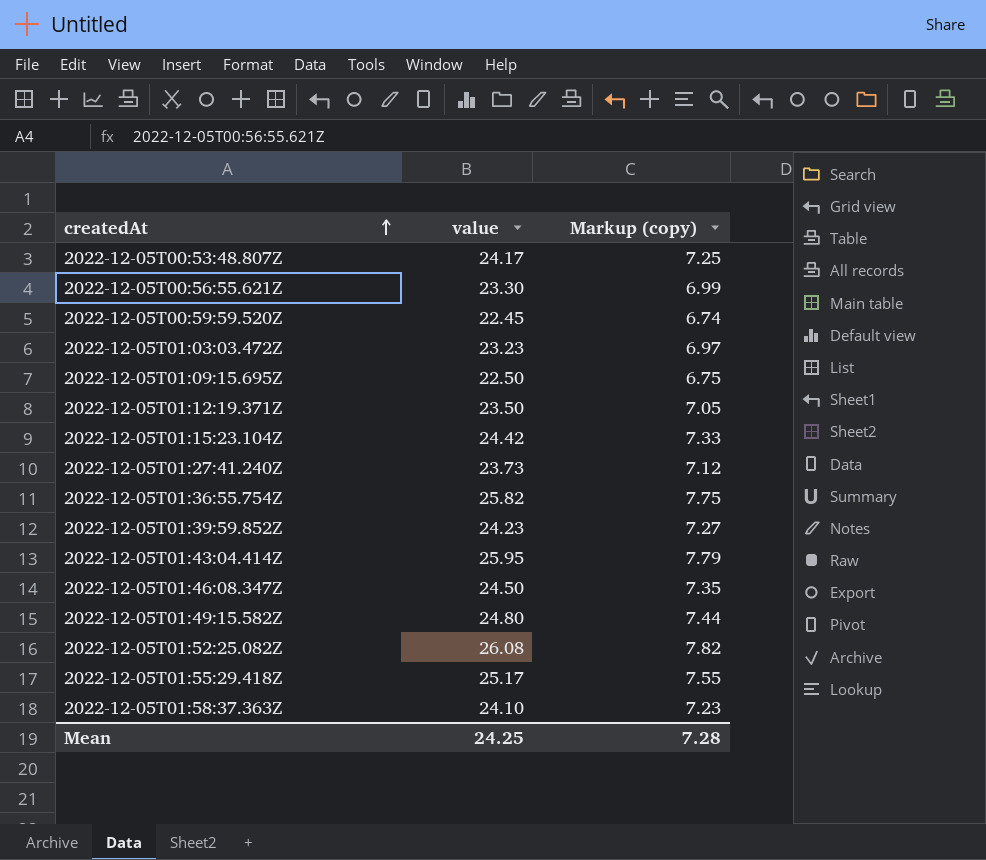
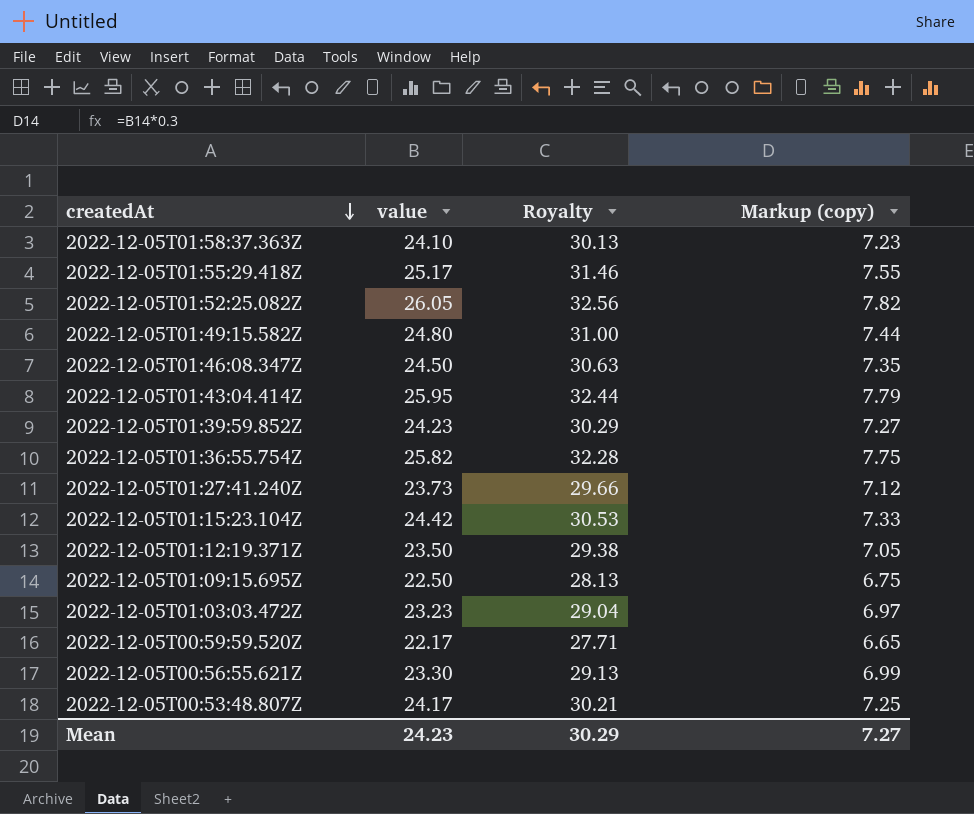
row order: createdAt ascending -> createdAt descending
column Royalty | formula: none -> [value] * 1.25
2022-12-05T01:52:25.082Z | value: 26.08 -> 26.05
2022-12-05T00:59:59.520Z | value: 22.45 -> 22.17
2022-12-05T00:59:59.520Z | Markup (copy): 6.74 -> 6.65
Mean | value: 24.25 -> 24.23
Mean | Markup (copy): 7.28 -> 7.27

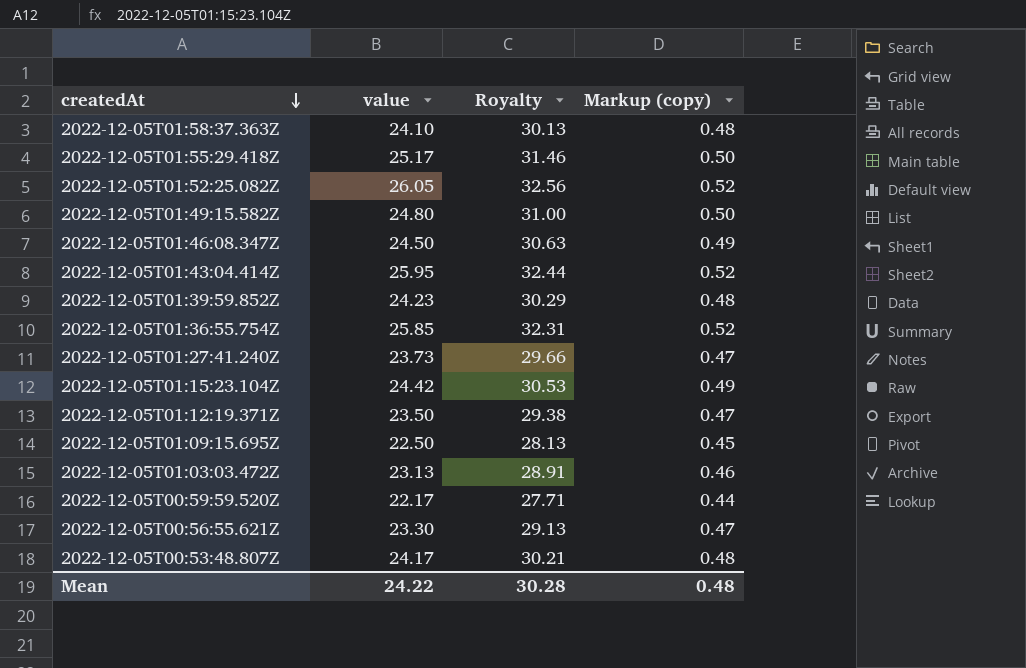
column Markup (copy) | formula: [value] * 0.3 -> [value] * 0.02
2022-12-05T01:36:55.754Z | value: 25.82 -> 25.85
2022-12-05T01:36:55.754Z | Royalty: 32.28 -> 32.31
2022-12-05T01:03:03.472Z | value: 23.23 -> 23.13
2022-12-05T01:03:03.472Z | Royalty: 29.04 -> 28.91
Mean | value: 24.23 -> 24.22
Mean | Royalty: 30.29 -> 30.28
Mean | Markup (copy): 7.27 -> 0.48

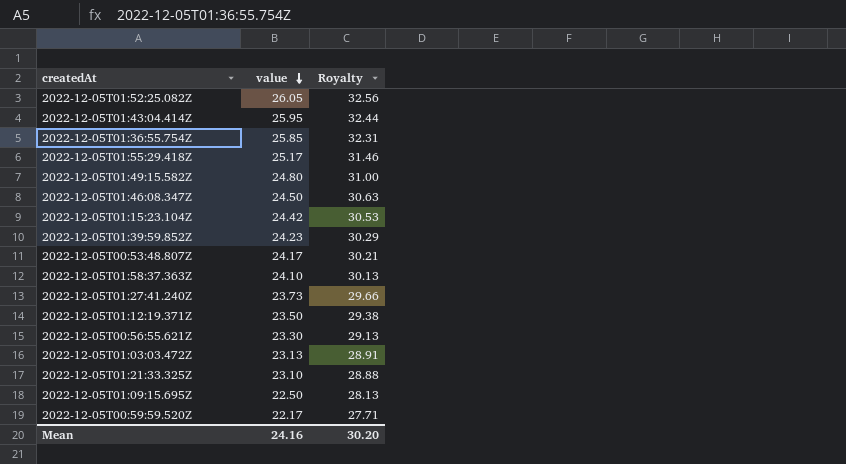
row order: createdAt descending -> value descending
column Markup (copy) | formula: [value] * 0.02 -> none
row 2022-12-05T01:21:33.325Z: none -> 23.10 | 28.88
Mean | value: 24.22 -> 24.16
Mean | Royalty: 30.28 -> 30.20

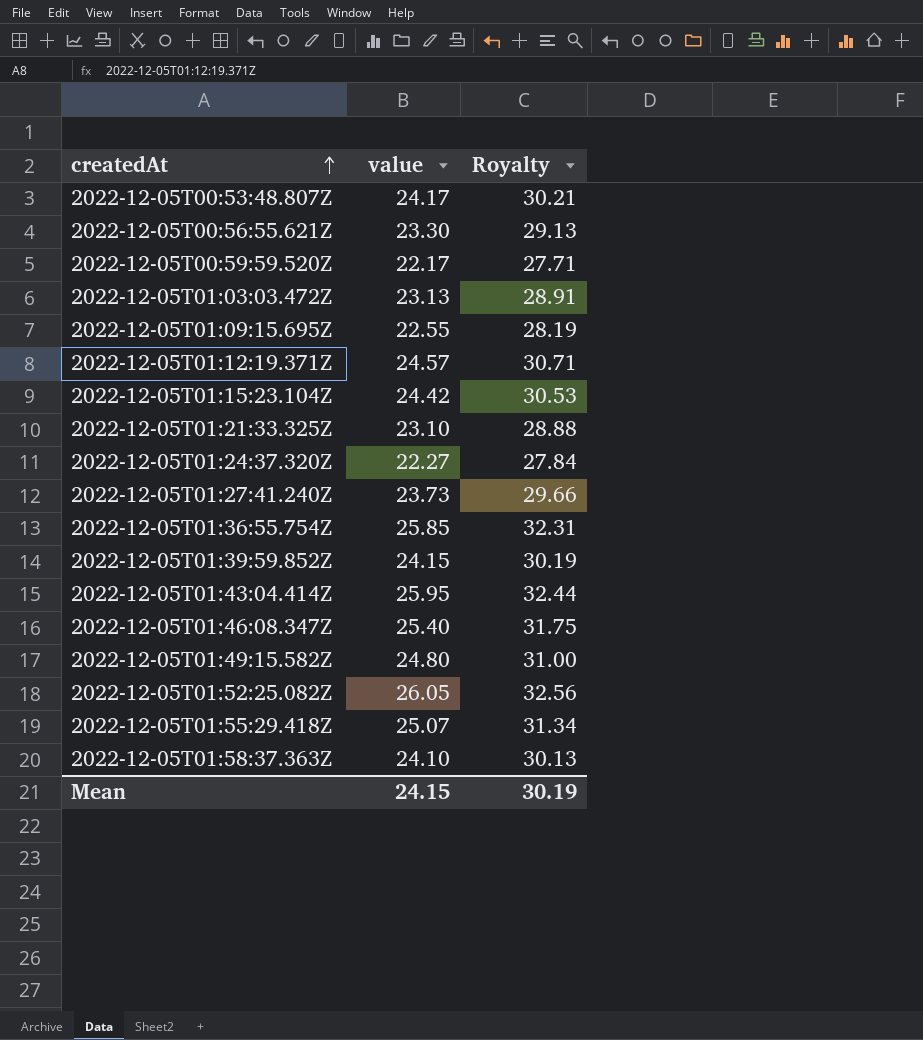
row order: value descending -> createdAt ascending
2022-12-05T01:09:15.695Z | value: 22.50 -> 22.55
2022-12-05T01:09:15.695Z | Royalty: 28.13 -> 28.19
2022-12-05T01:12:19.371Z | value: 23.50 -> 24.57
2022-12-05T01:12:19.371Z | Royalty: 29.38 -> 30.71
row 2022-12-05T01:24:37.320Z: none -> 22.27 | 27.84
2022-12-05T01:39:59.852Z | value: 24.23 -> 24.15
2022-12-05T01:39:59.852Z | Royalty: 30.29 -> 30.19
2022-12-05T01:46:08.347Z | value: 24.50 -> 25.40
2022-12-05T01:46:08.347Z | Royalty: 30.63 -> 31.75
2022-12-05T01:55:29.418Z | value: 25.17 -> 25.07
2022-12-05T01:55:29.418Z | Royalty: 31.46 -> 31.34
Mean | value: 24.16 -> 24.15
Mean | Royalty: 30.20 -> 30.19

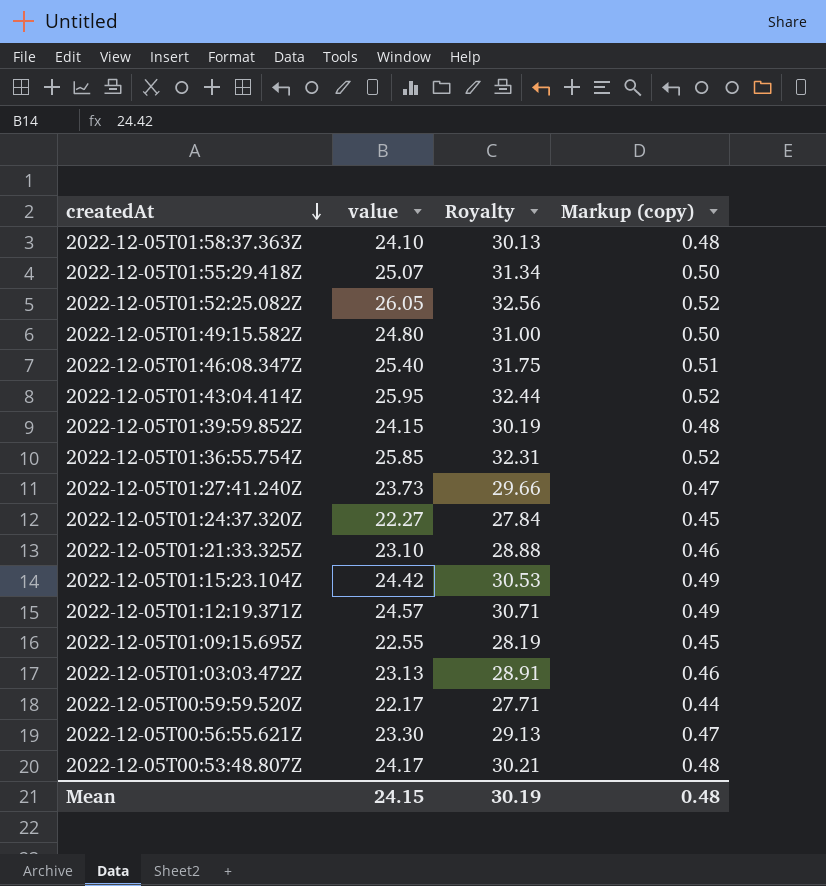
row order: createdAt ascending -> createdAt descending
column Markup (copy) | formula: none -> [value] * 0.02

